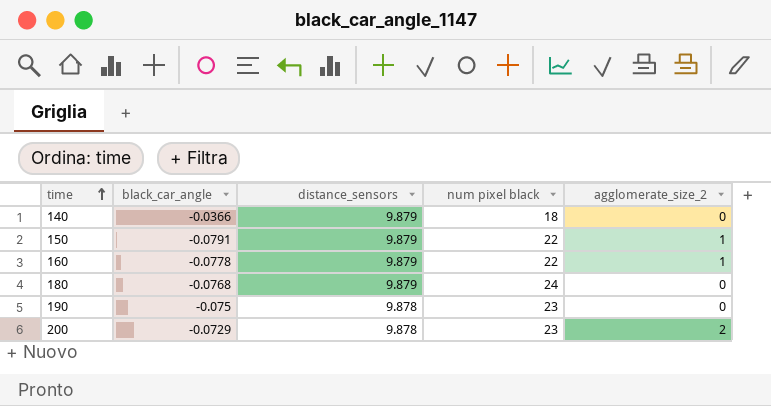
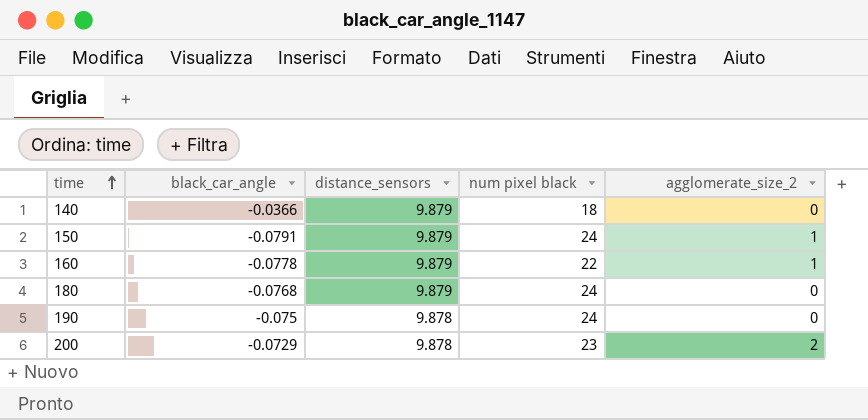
150 | num pixel black: 22 -> 24
190 | num pixel black: 23 -> 24

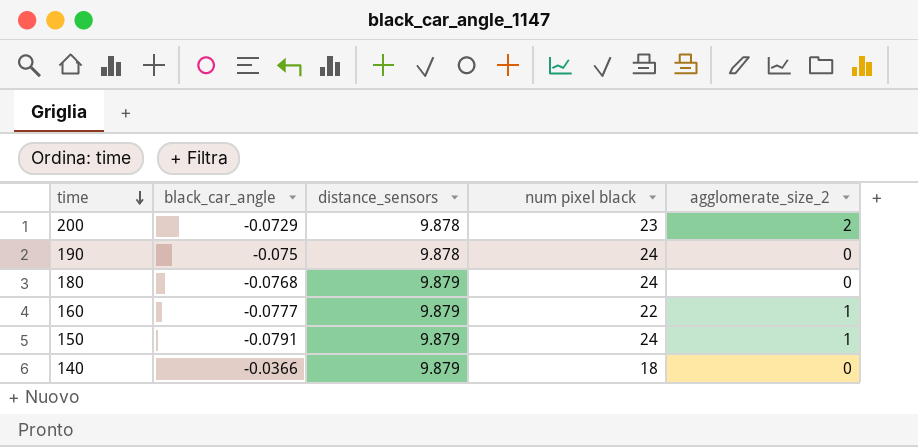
row order: time ascending -> time descending
160 | black_car_angle: -0.0778 -> -0.0777

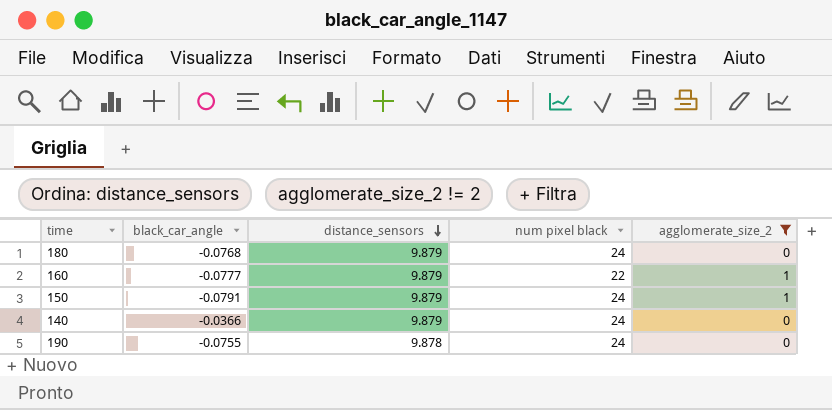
filter: none -> agglomerate_size_2 != 2
row order: time descending -> distance_sensors descending
140 | num pixel black: 18 -> 24
190 | black_car_angle: -0.075 -> -0.0755

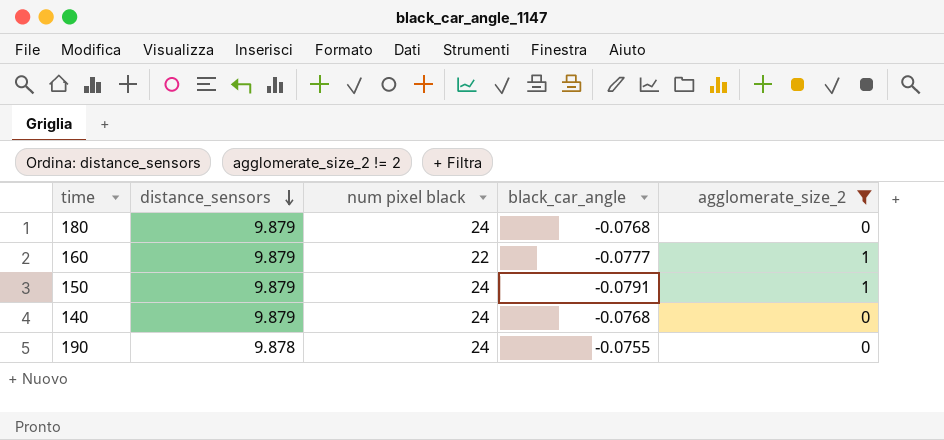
column black_car_angle | position: 2 -> 4
140 | black_car_angle: -0.0366 -> -0.0768

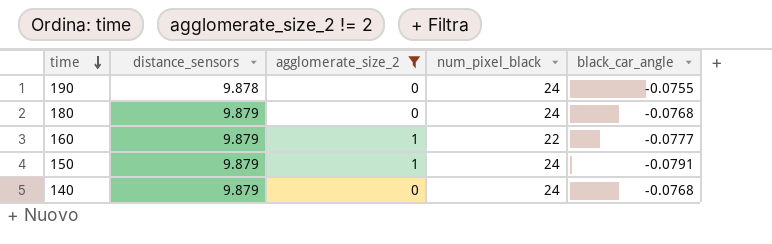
row order: distance_sensors descending -> time descending
column agglomerate_size_2 | position: 5 -> 3
column name: num pixel black -> num_pixel_black

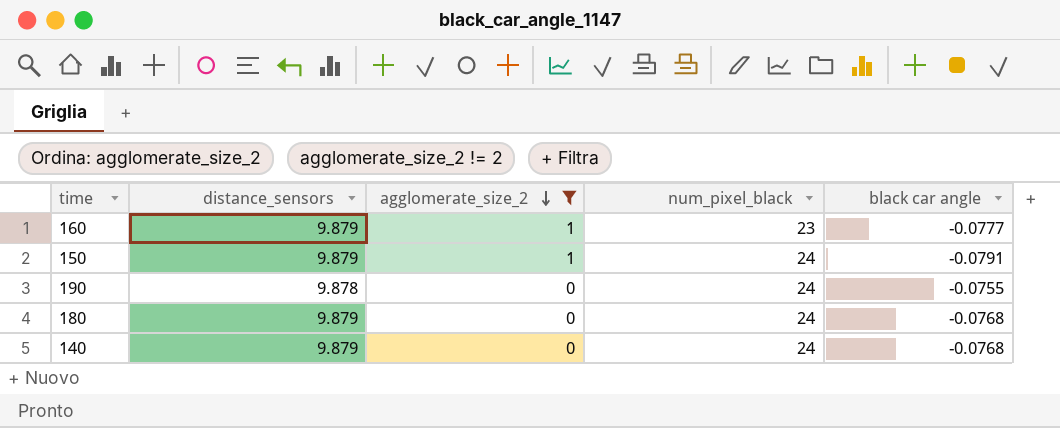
row order: time descending -> agglomerate_size_2 descending
column name: black_car_angle -> black car angle
160 | num_pixel_black: 22 -> 23

